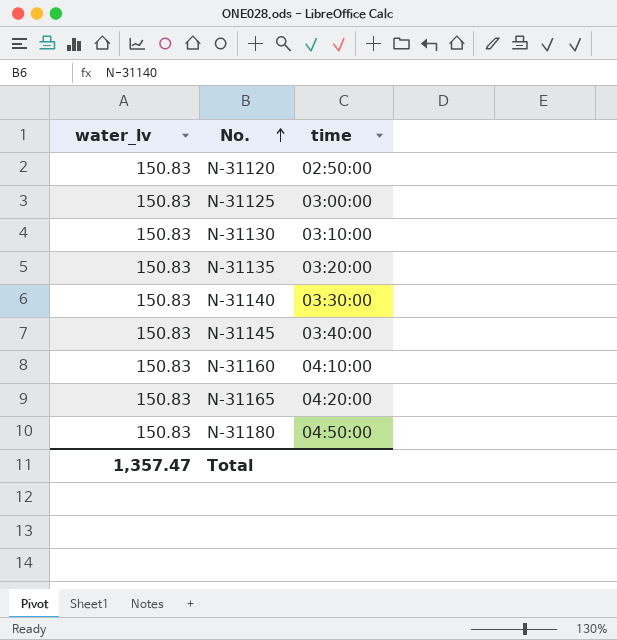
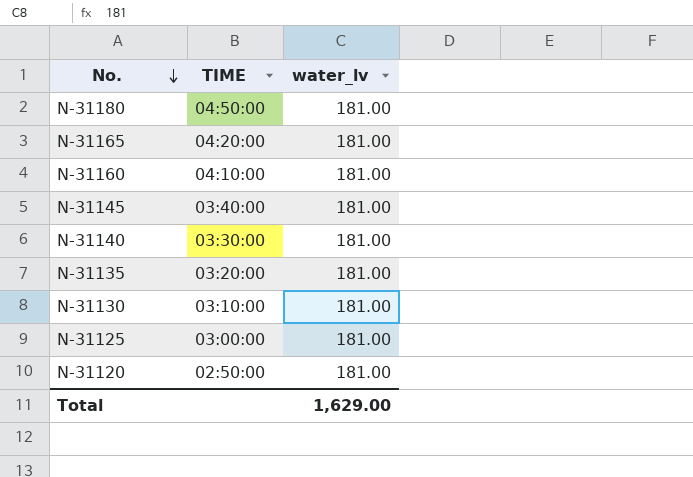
row order: No. ascending -> No. descending
column name: time -> TIME
column water_lv | position: 1 -> 3
N-31180 | water_lv: 150.83 -> 181.00
N-31165 | water_lv: 150.83 -> 181.00
N-31160 | water_lv: 150.83 -> 181.00
N-31145 | water_lv: 150.83 -> 181.00
N-31140 | water_lv: 150.83 -> 181.00
N-31135 | water_lv: 150.83 -> 181.00
N-31130 | water_lv: 150.83 -> 181.00
N-31125 | water_lv: 150.83 -> 181.00
N-31120 | water_lv: 150.83 -> 181.00
Total | water_lv: 1,357.47 -> 1,629.00

